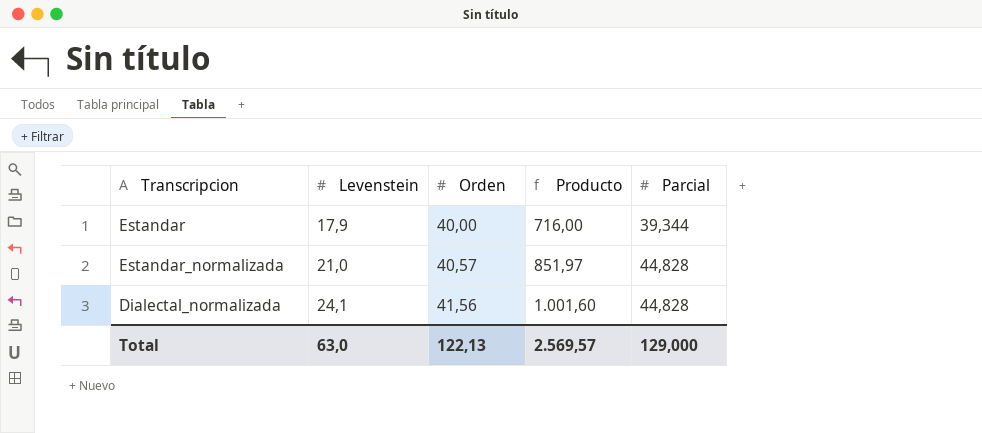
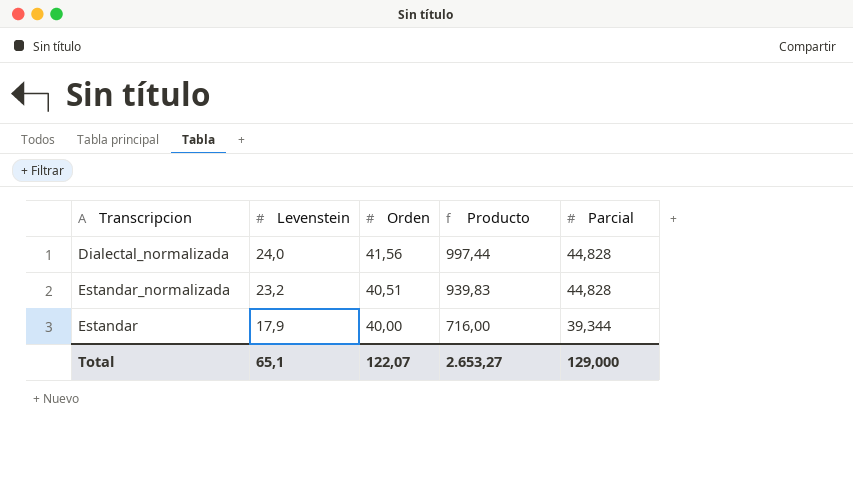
row order: Levenstein ascending -> Levenstein descending
Dialectal_normalizada | Levenstein: 24,1 -> 24,0
Dialectal_normalizada | Producto: 1.001,60 -> 997,44
Estandar_normalizada | Levenstein: 21,0 -> 23,2
Estandar_normalizada | Orden: 40,57 -> 40,51
Estandar_normalizada | Producto: 851,97 -> 939,83
Total | Levenstein: 63,0 -> 65,1
Total | Orden: 122,13 -> 122,07
Total | Producto: 2.569,57 -> 2.653,27

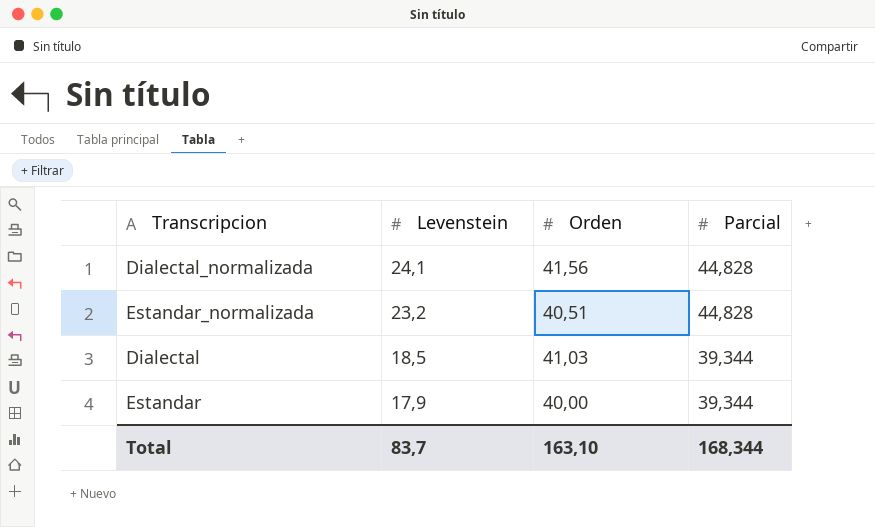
column Producto | formula: [Levenstein] * [Orden] -> none
Dialectal_normalizada | Levenstein: 24,0 -> 24,1
row Dialectal: none -> 18,5 | 41,03 | 39,344
Total | Levenstein: 65,1 -> 83,7
Total | Orden: 122,07 -> 163,10
Total | Parcial: 129,000 -> 168,344

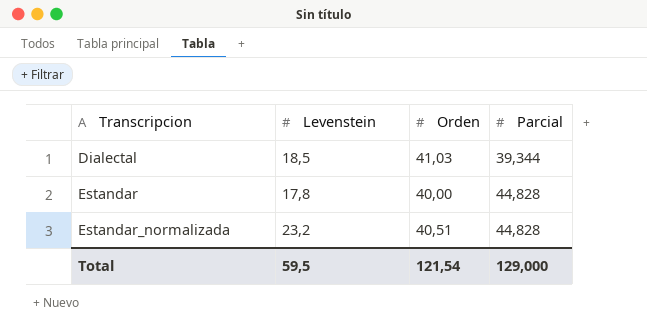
row order: Levenstein descending -> Transcripcion ascending
row Dialectal_normalizada: 24,1 | 41,56 | 44,828 -> none
Estandar | Levenstein: 17,9 -> 17,8
Estandar | Parcial: 39,344 -> 44,828
Total | Levenstein: 83,7 -> 59,5
Total | Orden: 163,10 -> 121,54
Total | Parcial: 168,344 -> 129,000

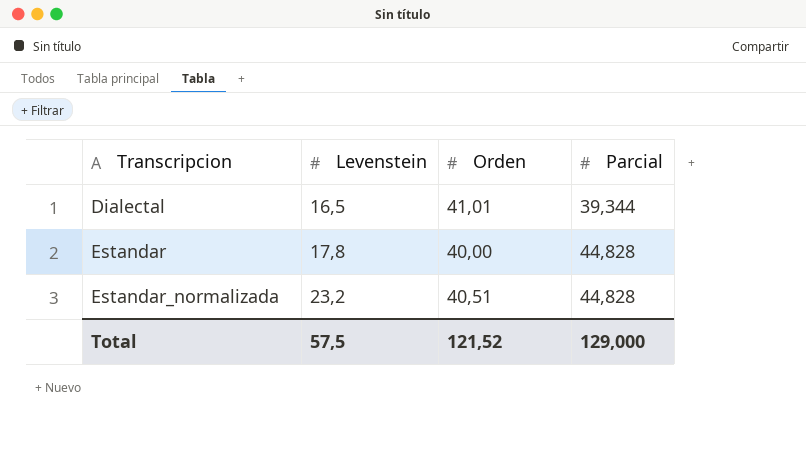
Dialectal | Levenstein: 18,5 -> 16,5
Dialectal | Orden: 41,03 -> 41,01
Total | Levenstein: 59,5 -> 57,5
Total | Orden: 121,54 -> 121,52

